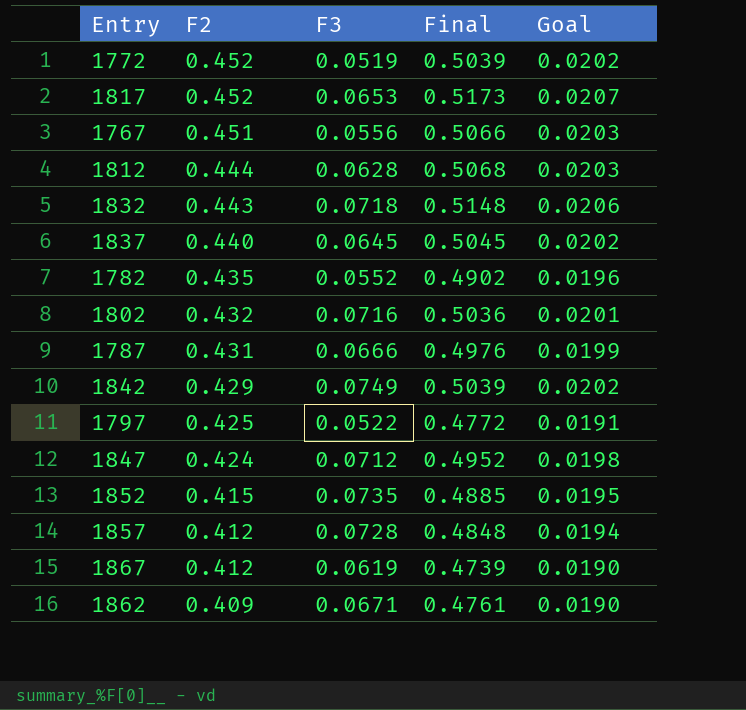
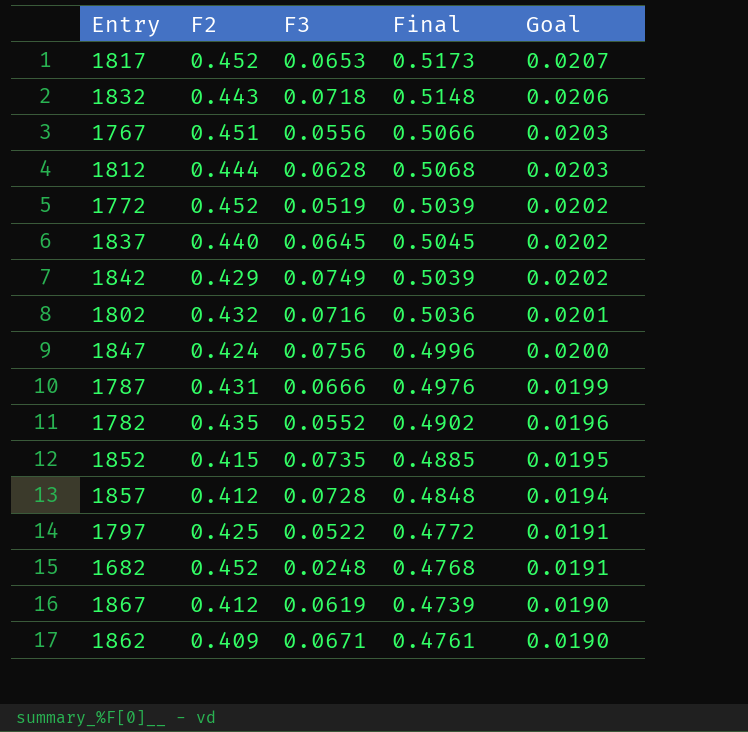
row order: F2 descending -> Goal descending
1847 | F3: 0.0712 -> 0.0756
1847 | Final: 0.4952 -> 0.4996
1847 | Goal: 0.0198 -> 0.0200
row 1682: none -> 0.452 | 0.0248 | 0.4768 | 0.0191

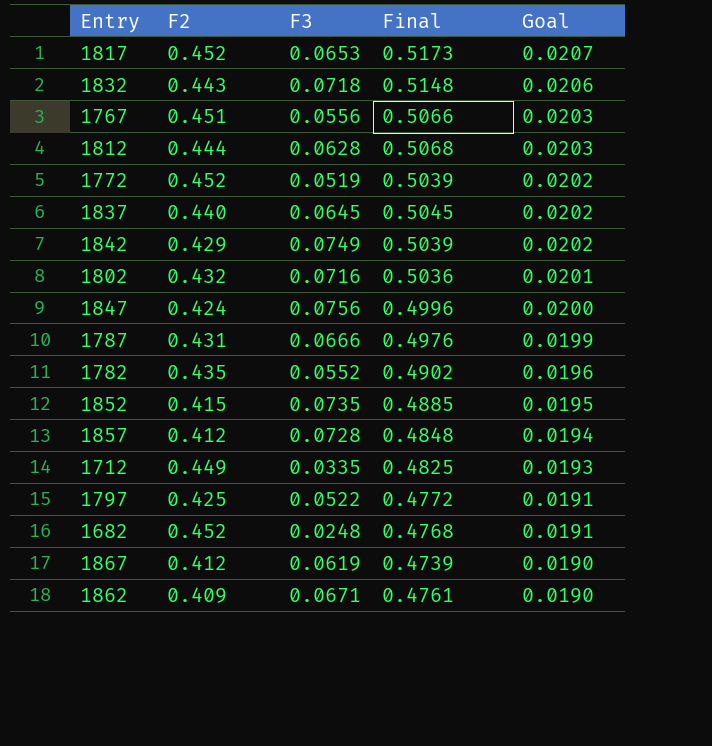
row 1712: none -> 0.449 | 0.0335 | 0.4825 | 0.0193

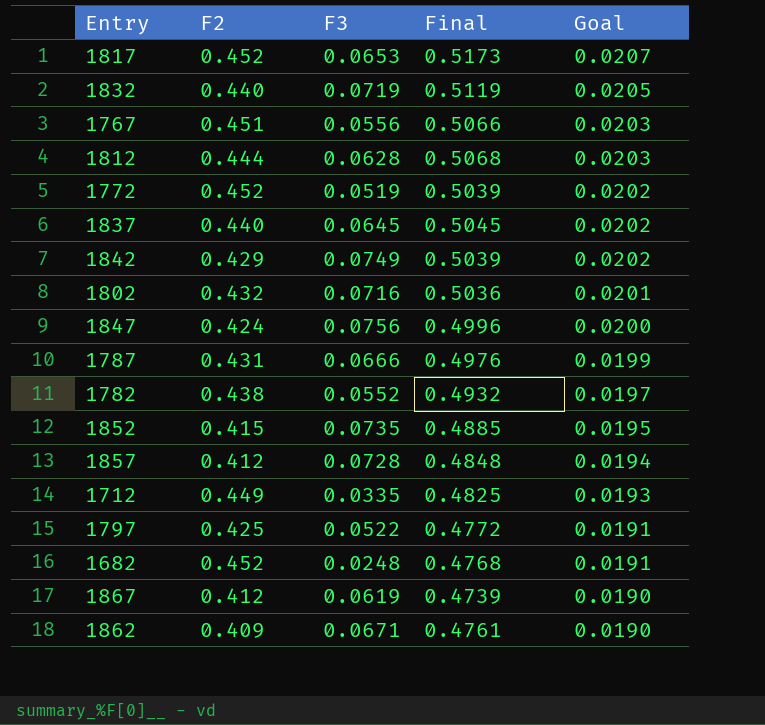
1832 | F2: 0.443 -> 0.440
1832 | F3: 0.0718 -> 0.0719
1832 | Final: 0.5148 -> 0.5119
1832 | Goal: 0.0206 -> 0.0205
1782 | F2: 0.435 -> 0.438
1782 | Final: 0.4902 -> 0.4932
1782 | Goal: 0.0196 -> 0.0197

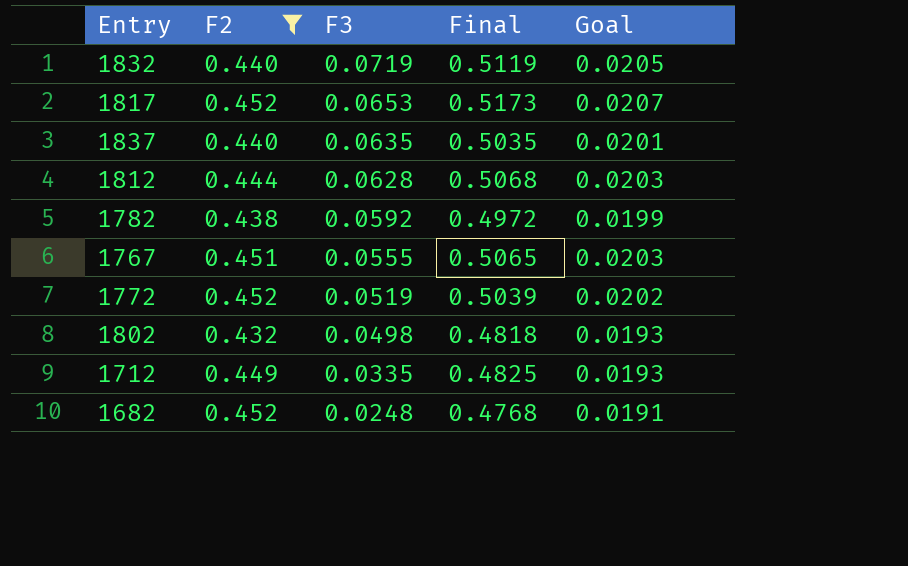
filter: none -> F2 >= 0.432
row order: Goal descending -> F3 descending
1837 | F3: 0.0645 -> 0.0635
1837 | Final: 0.5045 -> 0.5035
1837 | Goal: 0.0202 -> 0.0201
1782 | F3: 0.0552 -> 0.0592
1782 | Final: 0.4932 -> 0.4972
1782 | Goal: 0.0197 -> 0.0199
1767 | F3: 0.0556 -> 0.0555
1767 | Final: 0.5066 -> 0.5065
1802 | F3: 0.0716 -> 0.0498
1802 | Final: 0.5036 -> 0.4818
1802 | Goal: 0.0201 -> 0.0193

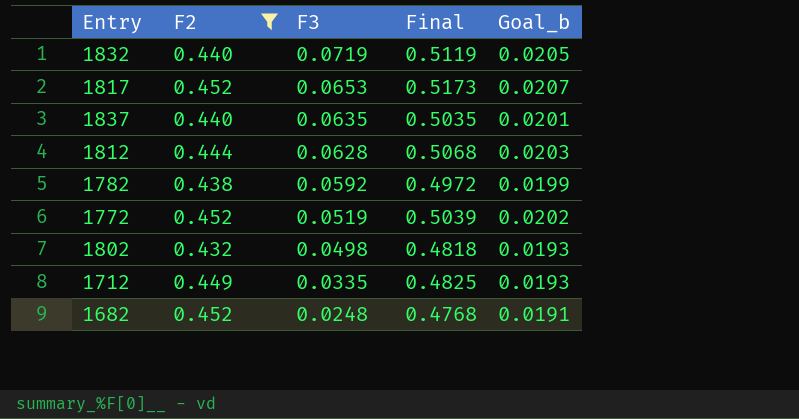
column name: Goal -> Goal_b
row 1767: 0.451 | 0.0555 | 0.5065 | 0.0203 -> none

